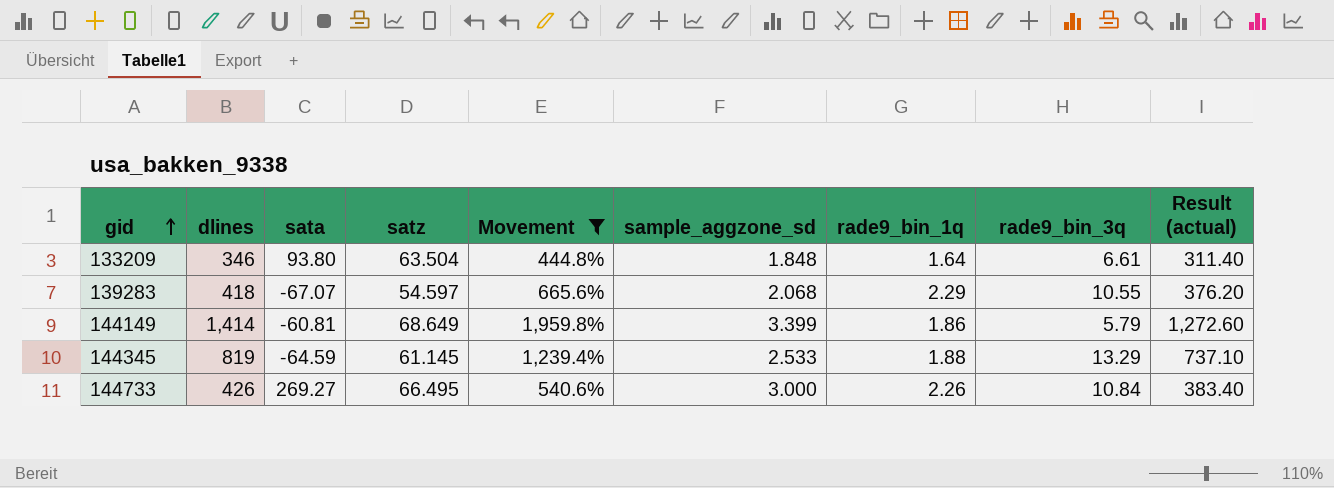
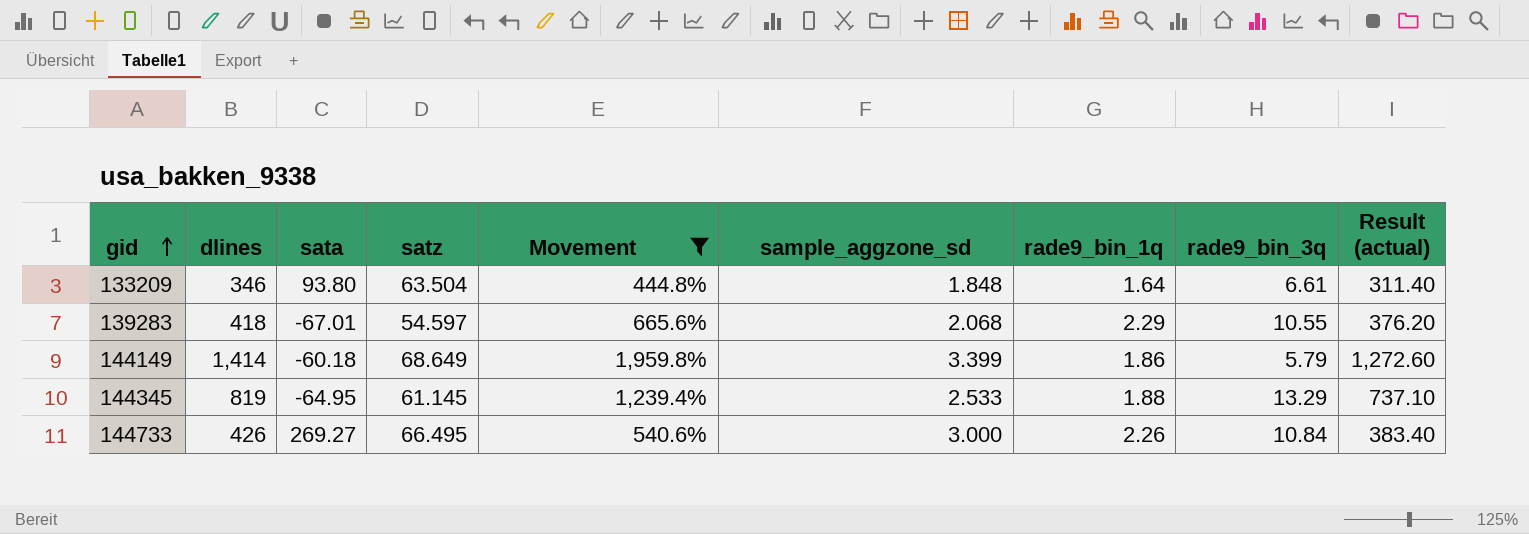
139283 | sata: -67.07 -> -67.01
144149 | sata: -60.81 -> -60.18
144345 | sata: -64.59 -> -64.95

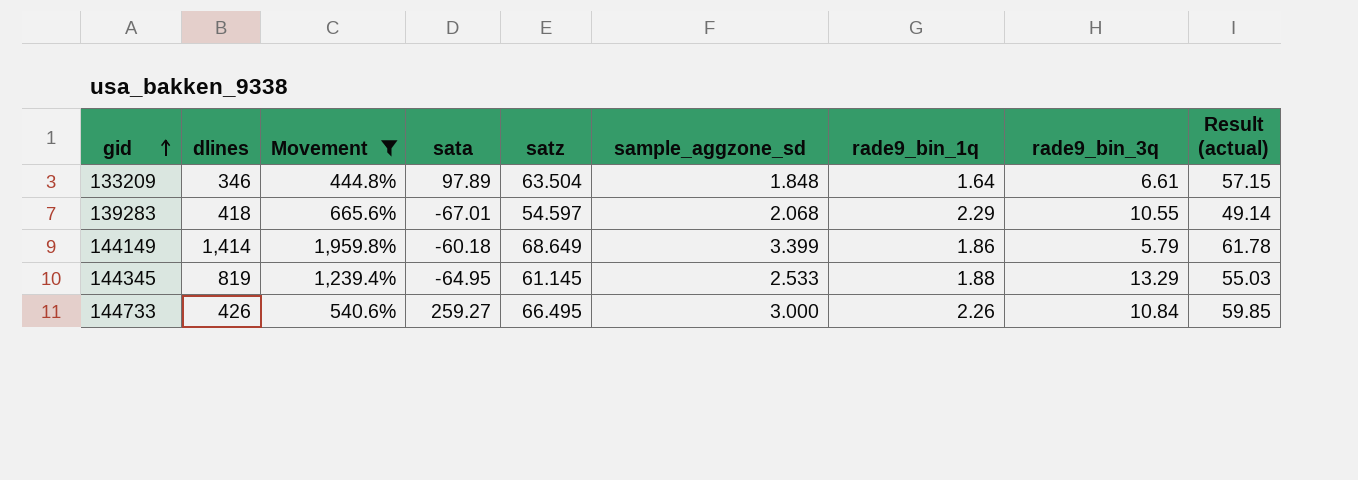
column Movement | position: 5 -> 3
column Result (actual) | formula: [dlines] * 0.9 -> [satz] * 0.9
133209 | sata: 93.80 -> 97.89
144733 | sata: 269.27 -> 259.27

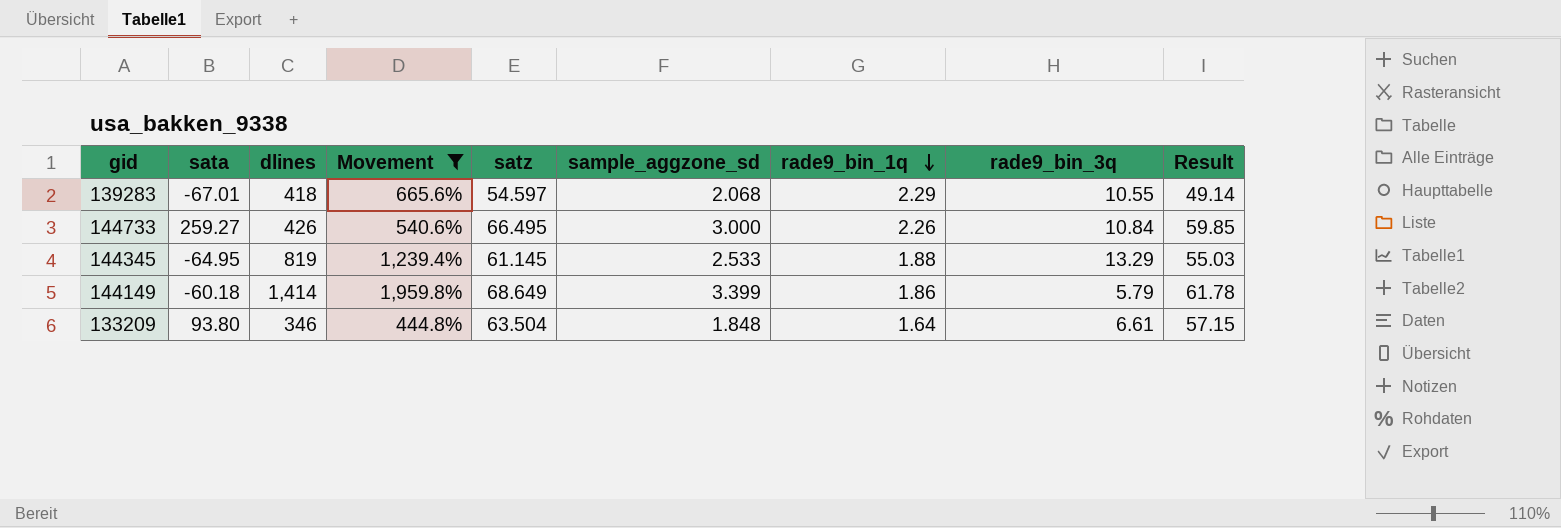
row order: gid ascending -> rade9_bin_1q descending
column sata | position: 4 -> 2
column name: Result (actual) -> Result
133209 | sata: 97.89 -> 93.80

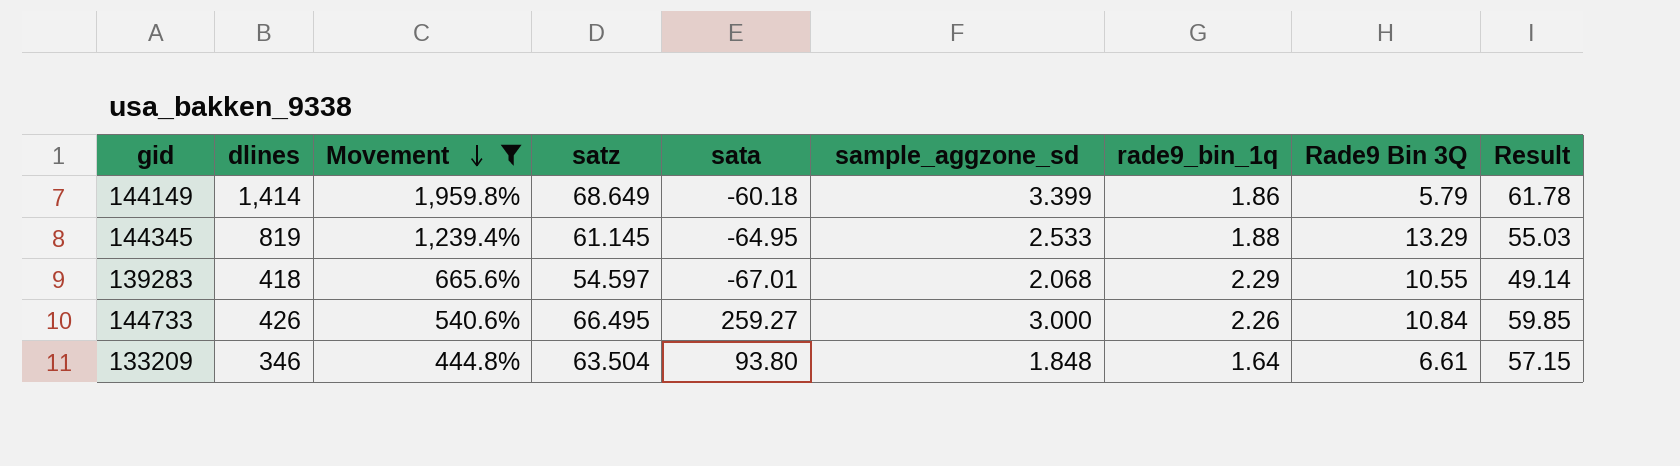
row order: rade9_bin_1q descending -> Movement descending
column sata | position: 2 -> 5
column name: rade9_bin_3q -> Rade9 Bin 3Q

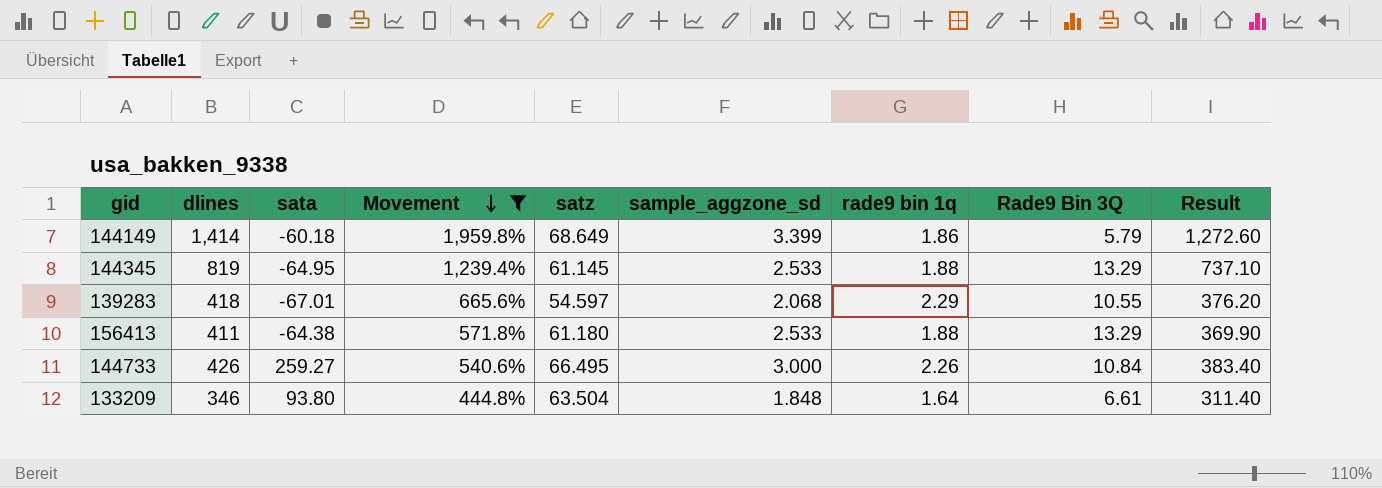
column sata | position: 5 -> 3
column name: rade9_bin_1q -> rade9 bin 1q
column Result | formula: [satz] * 0.9 -> [dlines] * 0.9
row 156413: none -> 411 | -64.38 | 571.8% | 61.180 | 2.533 | 1.88 | 13.29 | 369.90

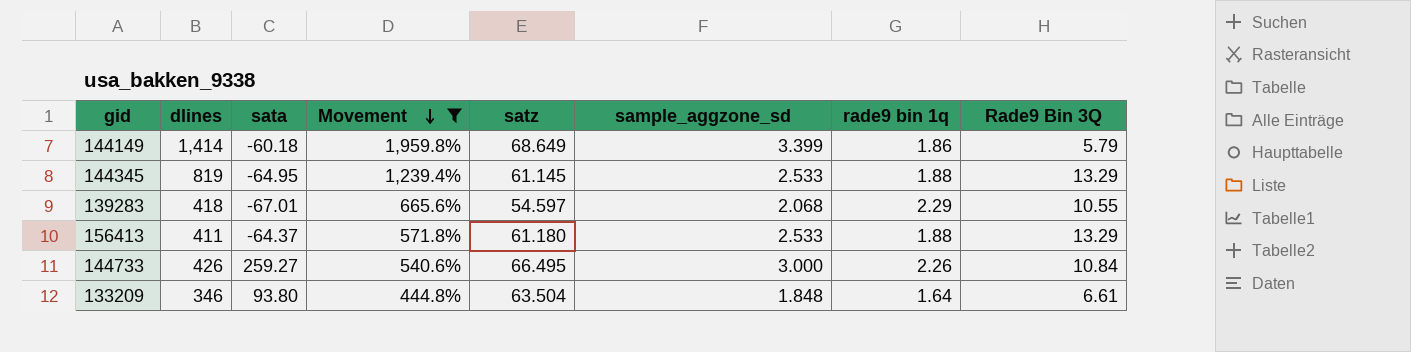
column Result | formula: [dlines] * 0.9 -> none
156413 | sata: -64.38 -> -64.37

